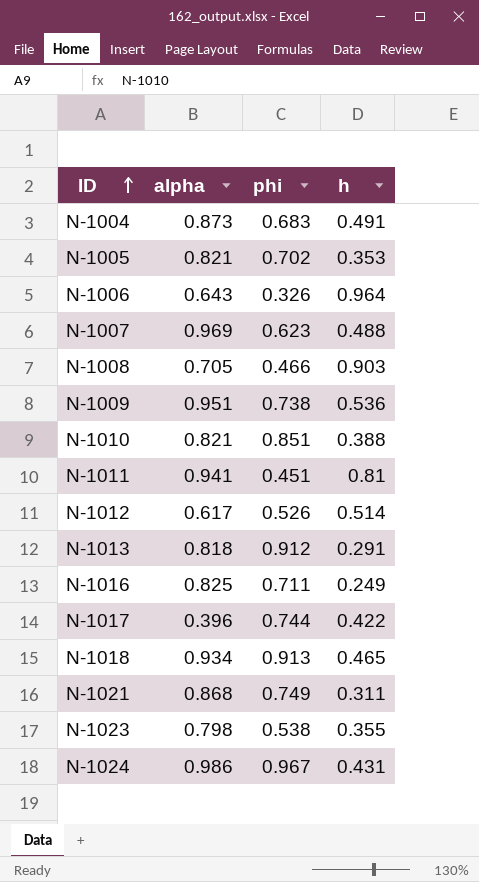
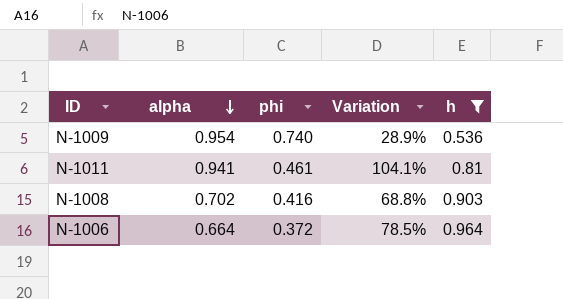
filter: none -> h >= 0.536
row order: ID ascending -> alpha descending
column Variation | formula: none -> ([alpha] - [phi]) / [phi]
N-1009 | alpha: 0.951 -> 0.954
N-1009 | phi: 0.738 -> 0.740
N-1011 | phi: 0.451 -> 0.461
N-1008 | alpha: 0.705 -> 0.702
N-1008 | phi: 0.466 -> 0.416
N-1006 | alpha: 0.643 -> 0.664
N-1006 | phi: 0.326 -> 0.372

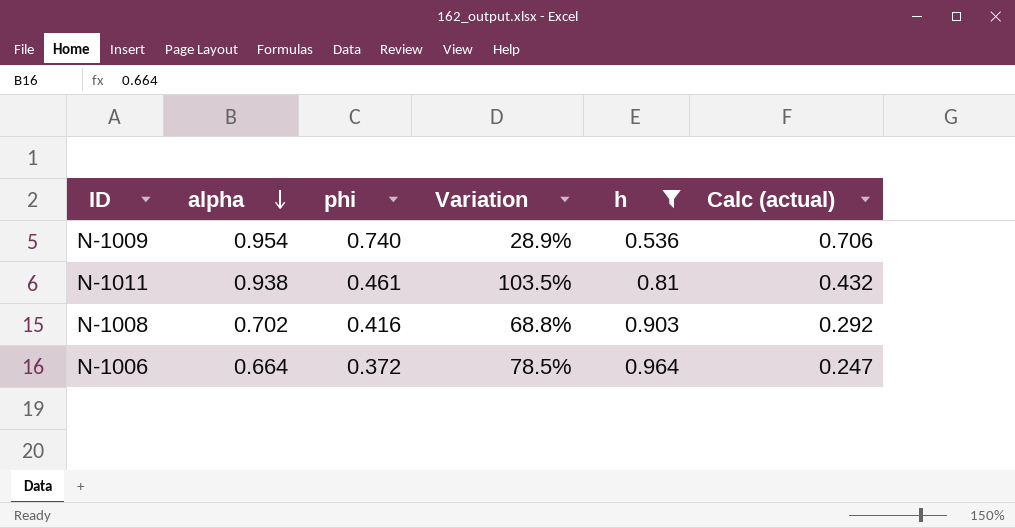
column Calc (actual) | formula: none -> [alpha] * [phi]
N-1011 | alpha: 0.941 -> 0.938
N-1011 | Variation: 104.1% -> 103.5%

